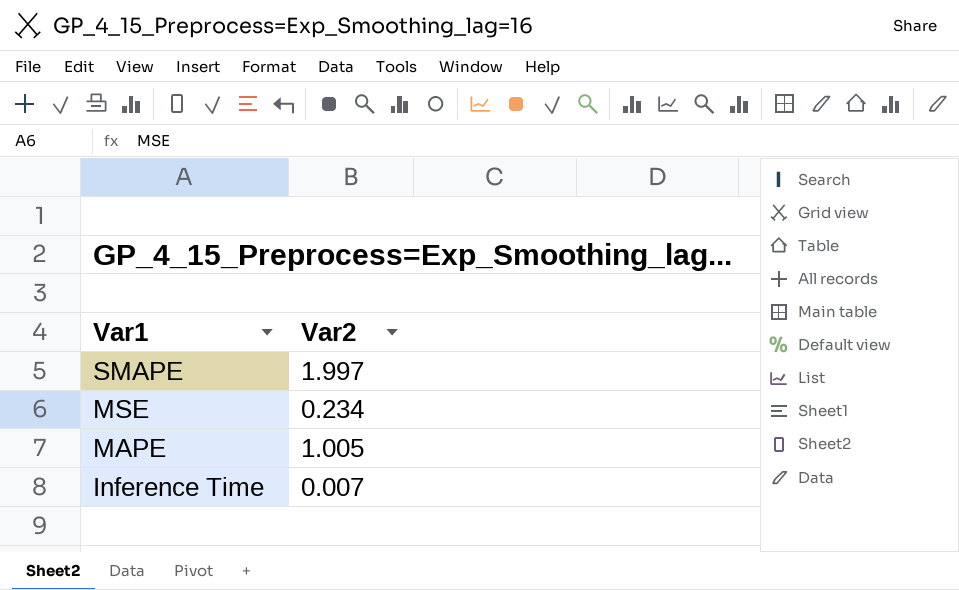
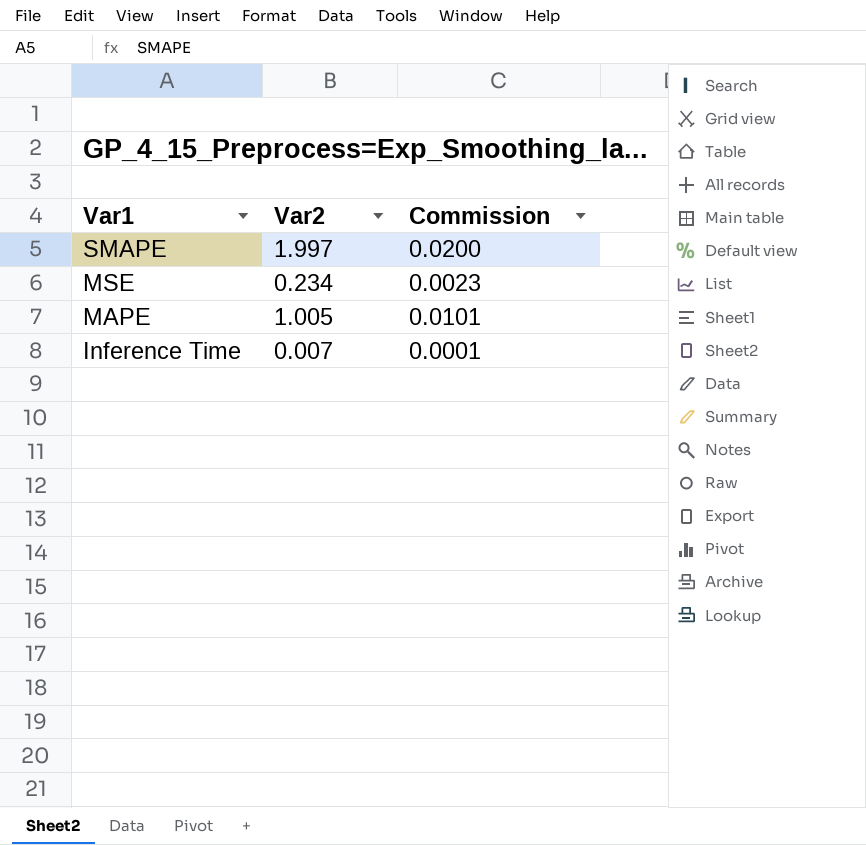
column Commission | formula: none -> [Var2] * 0.01

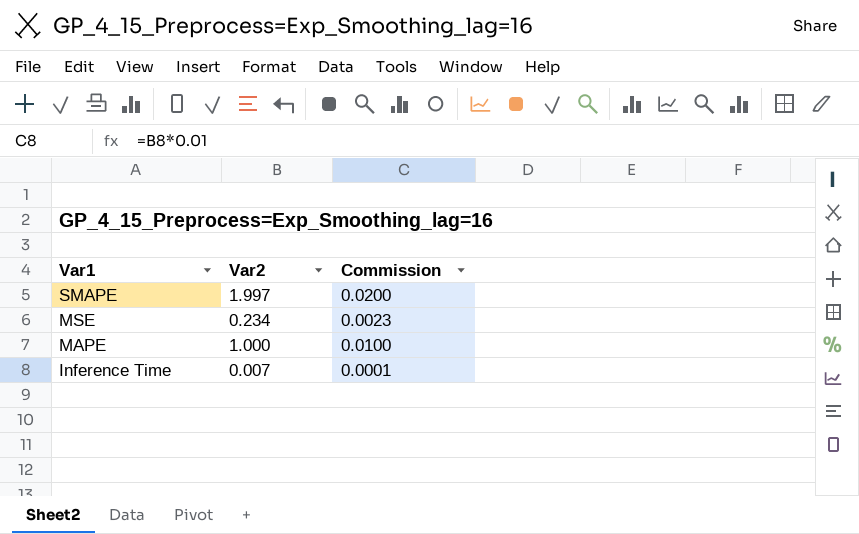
MAPE | Var2: 1.005 -> 1.000
MAPE | Commission: 0.0101 -> 0.0100

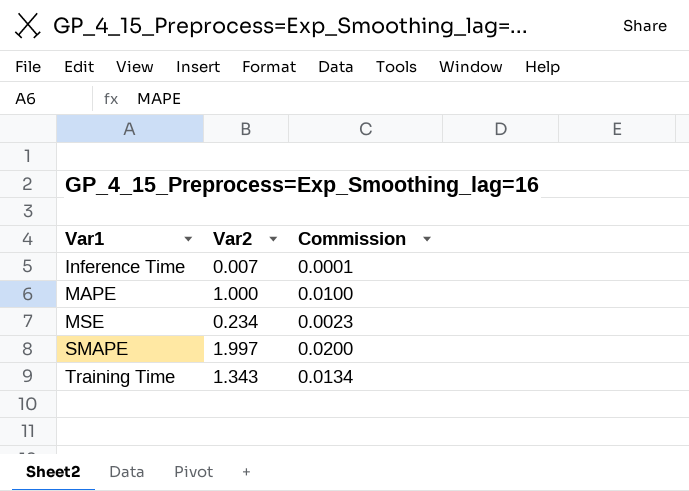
row order: Var1 descending -> Var1 ascending
row Training Time: none -> 1.343 | 0.0134

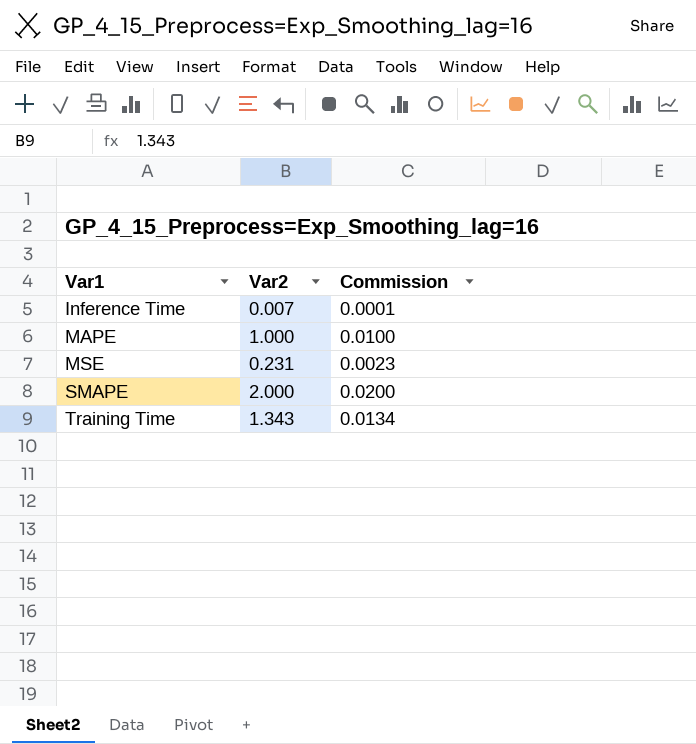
MSE | Var2: 0.234 -> 0.231
SMAPE | Var2: 1.997 -> 2.000

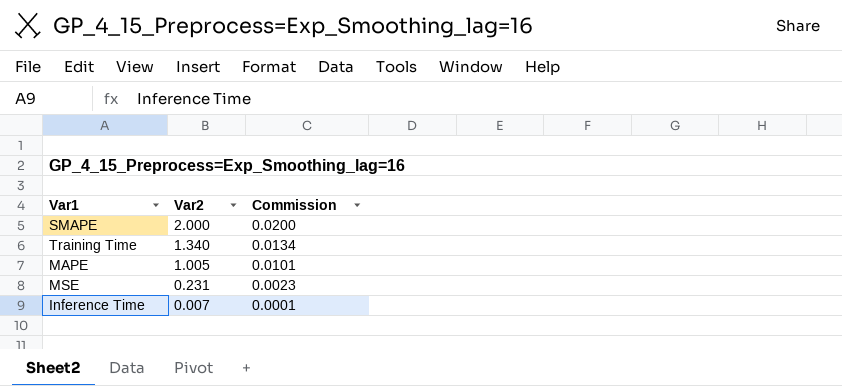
row order: Var1 ascending -> Var2 descending
Training Time | Var2: 1.343 -> 1.340
MAPE | Var2: 1.000 -> 1.005
MAPE | Commission: 0.0100 -> 0.0101

